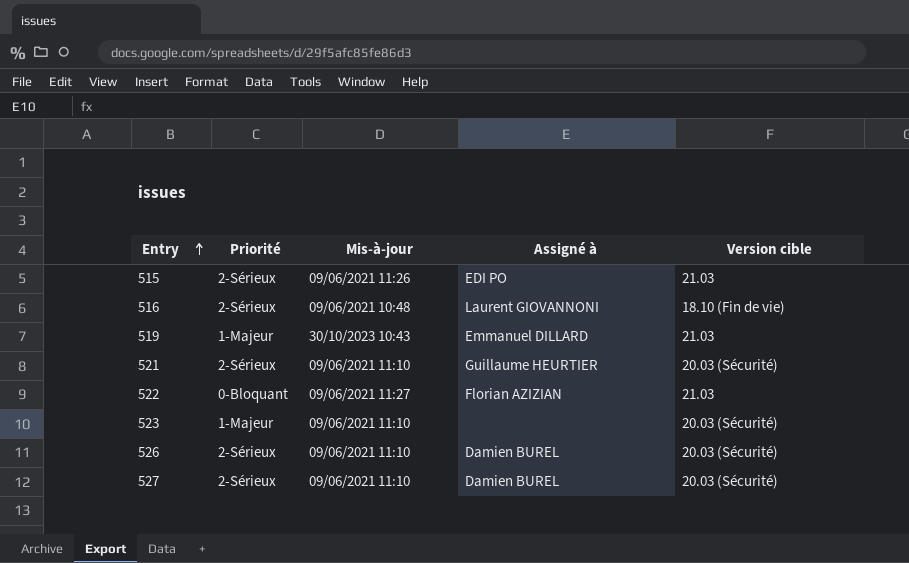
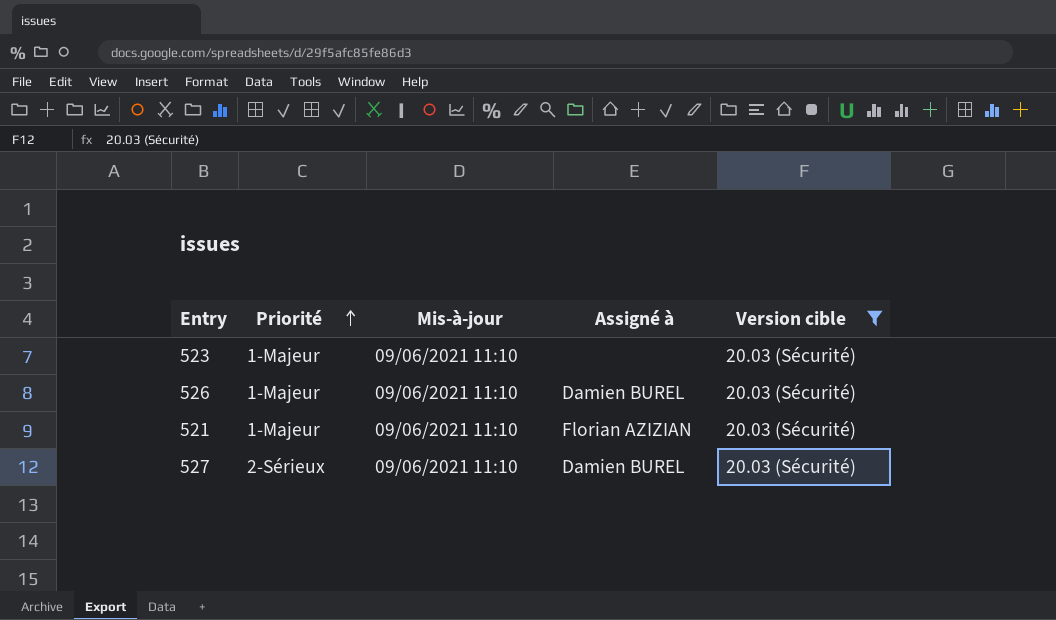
filter: none -> Version cible = 20.03 (Sécurité)
row order: Entry ascending -> Priorité ascending
526 | Priorité: 2-Sérieux -> 1-Majeur
521 | Priorité: 2-Sérieux -> 1-Majeur
521 | Assigné à: Guillaume HEURTIER -> Florian AZIZIAN

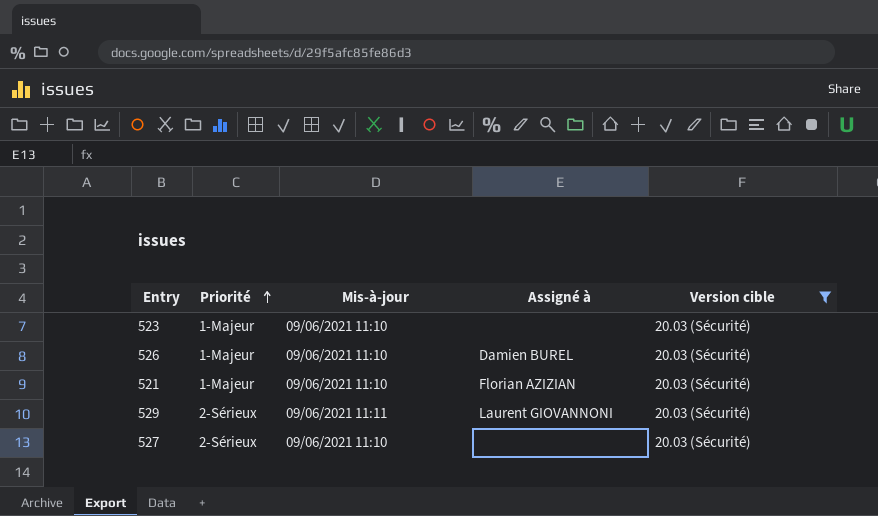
row 529: none -> 2-Sérieux | 09/06/2021 11:11 | Laurent GIOVANNONI | 20.03 (Sécurité)
527 | Assigné à: Damien BUREL -> none

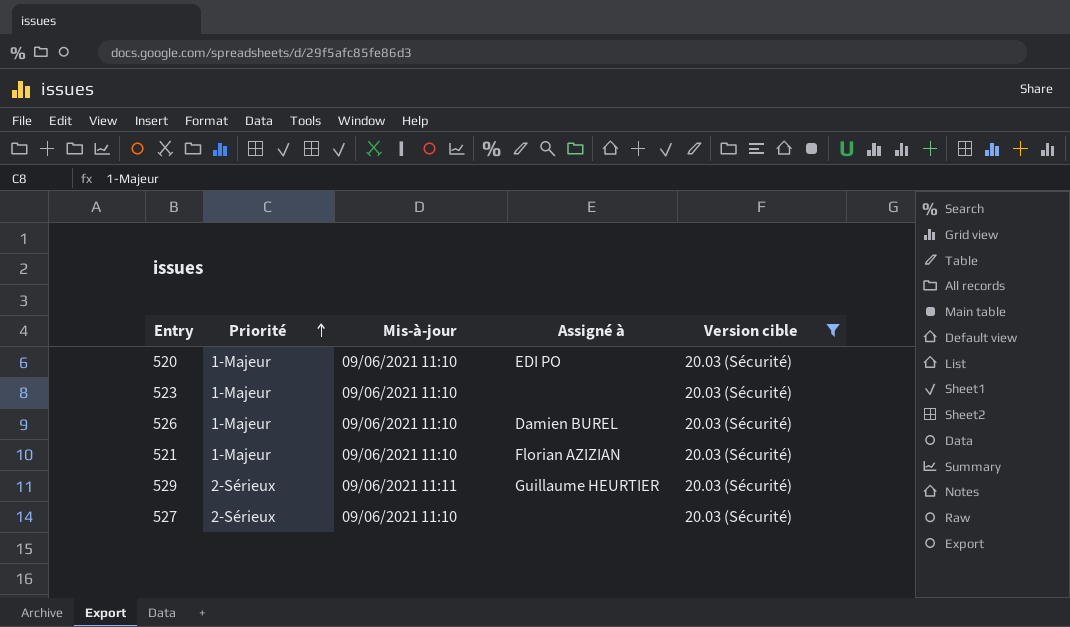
row 520: none -> 1-Majeur | 09/06/2021 11:10 | EDI PO | 20.03 (Sécurité)
529 | Assigné à: Laurent GIOVANNONI -> Guillaume HEURTIER

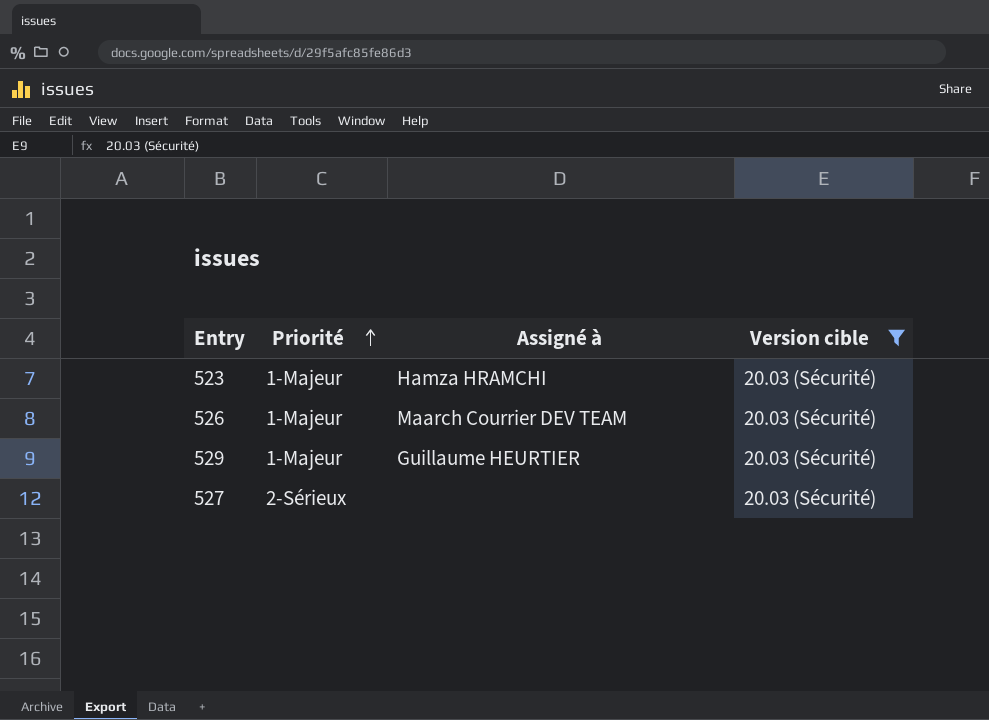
column Mis-à-jour | position: 3 -> none
row 520: 1-Majeur | 09/06/2021 11:10 | EDI PO | 20.03 (Sécurité) -> none
row 521: 1-Majeur | 09/06/2021 11:10 | Florian AZIZIAN | 20.03 (Sécurité) -> none
523 | Assigné à: none -> Hamza HRAMCHI
526 | Assigné à: Damien BUREL -> Maarch Courrier DEV TEAM
529 | Priorité: 2-Sérieux -> 1-Majeur

